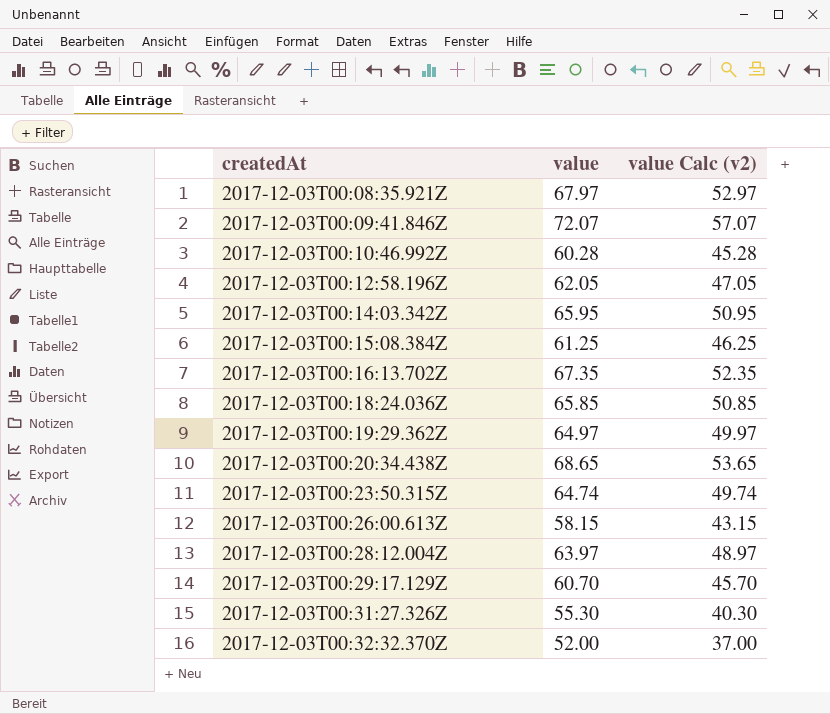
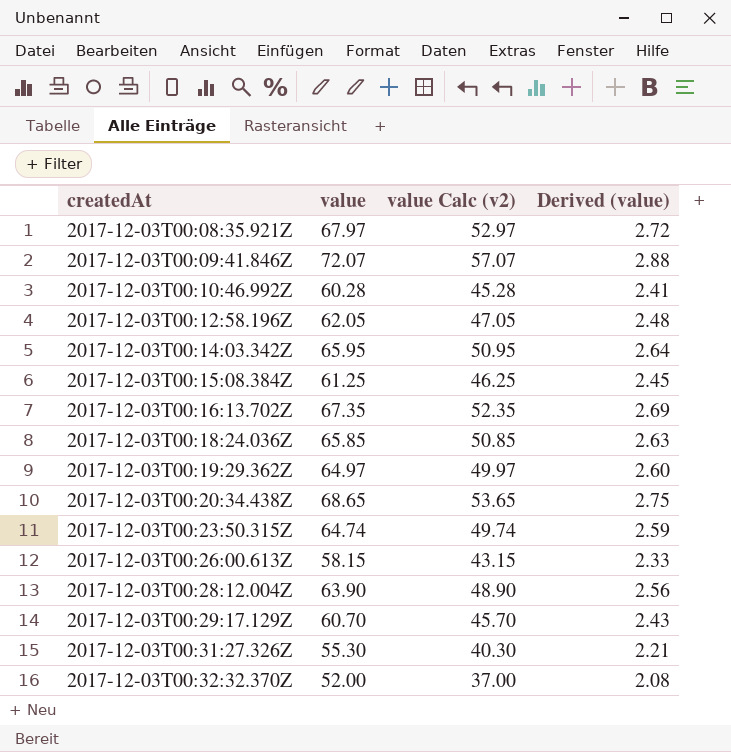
column Derived (value) | formula: none -> [value] * 0.04
2017-12-03T00:28:12.004Z | value: 63.97 -> 63.90
2017-12-03T00:28:12.004Z | value Calc (v2): 48.97 -> 48.90

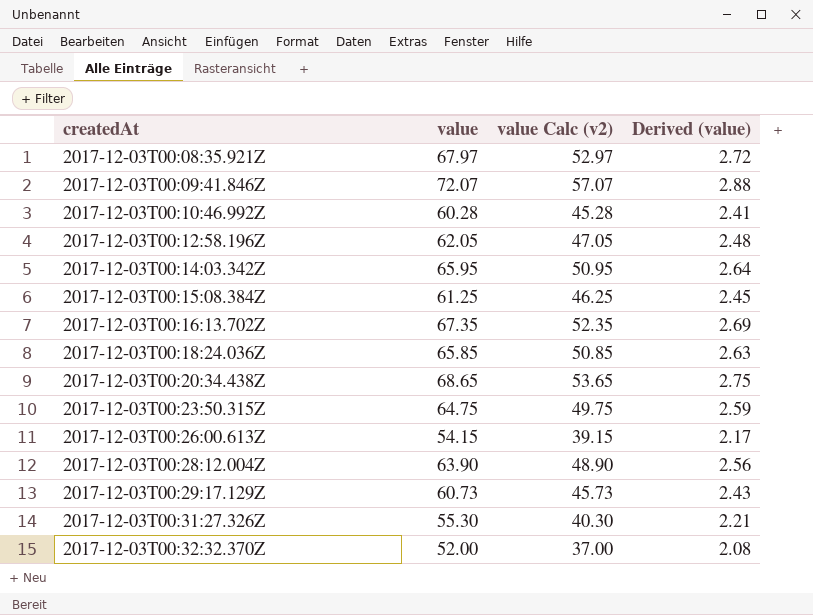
row 2017-12-03T00:19:29.362Z: 64.97 | 49.97 | 2.60 -> none
2017-12-03T00:23:50.315Z | value: 64.74 -> 64.75
2017-12-03T00:23:50.315Z | value Calc (v2): 49.74 -> 49.75
2017-12-03T00:26:00.613Z | value: 58.15 -> 54.15
2017-12-03T00:26:00.613Z | value Calc (v2): 43.15 -> 39.15
2017-12-03T00:26:00.613Z | Derived (value): 2.33 -> 2.17
2017-12-03T00:29:17.129Z | value: 60.70 -> 60.73
2017-12-03T00:29:17.129Z | value Calc (v2): 45.70 -> 45.73

